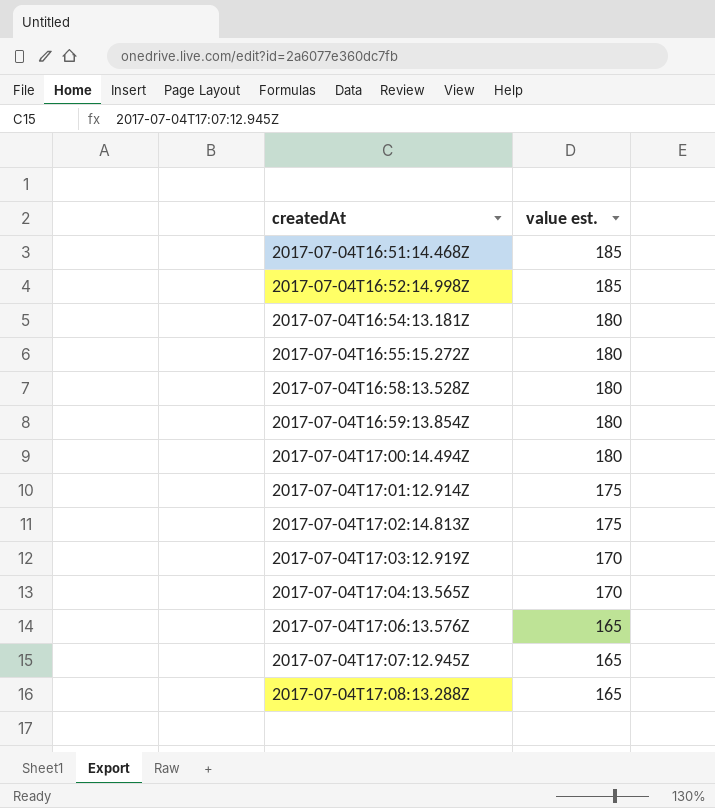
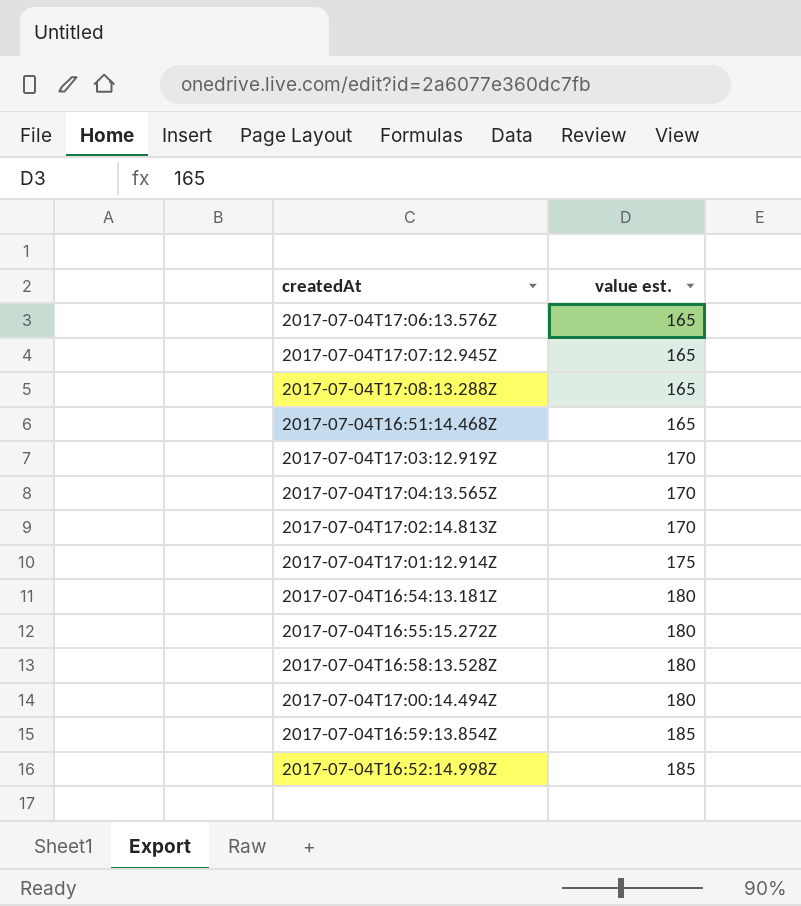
row order: createdAt ascending -> value est. ascending
2017-07-04T16:51:14.468Z | value est.: 185 -> 165
2017-07-04T17:02:14.813Z | value est.: 175 -> 170
2017-07-04T16:59:13.854Z | value est.: 180 -> 185

